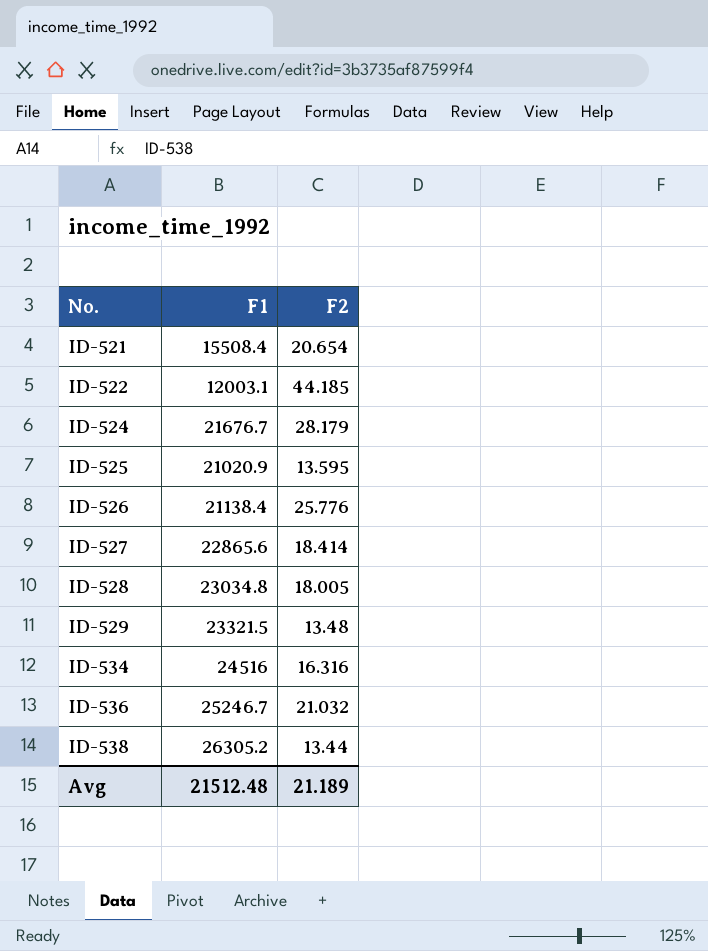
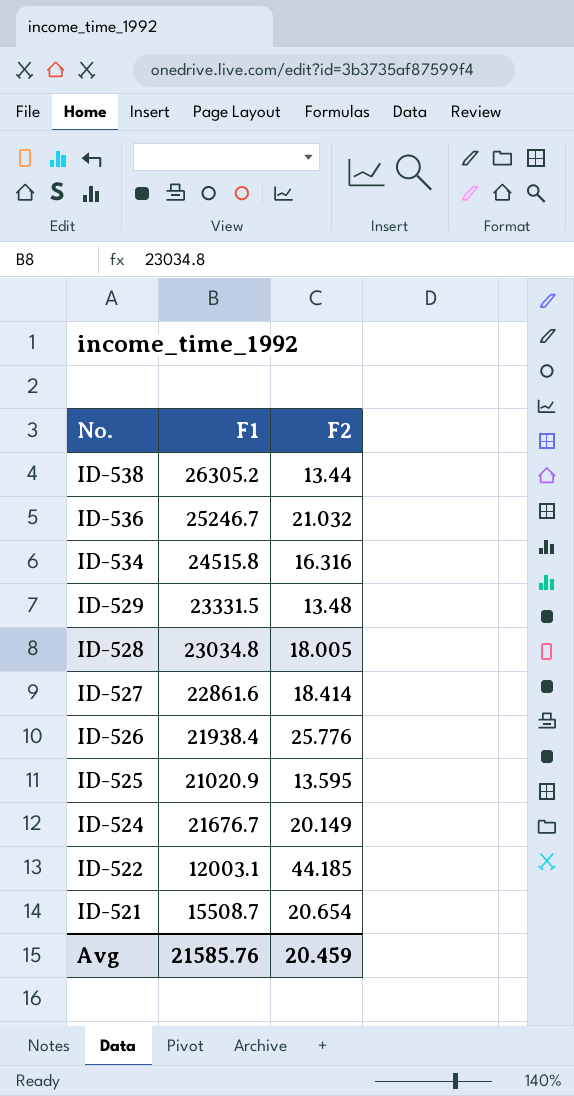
row order: No. ascending -> No. descending
ID-534 | F1: 24516 -> 24515.8
ID-529 | F1: 23321.5 -> 23331.5
ID-527 | F1: 22865.6 -> 22861.6
ID-526 | F1: 21138.4 -> 21938.4
ID-524 | F2: 28.179 -> 20.149
ID-521 | F1: 15508.4 -> 15508.7
Avg | F1: 21512.48 -> 21585.76
Avg | F2: 21.189 -> 20.459

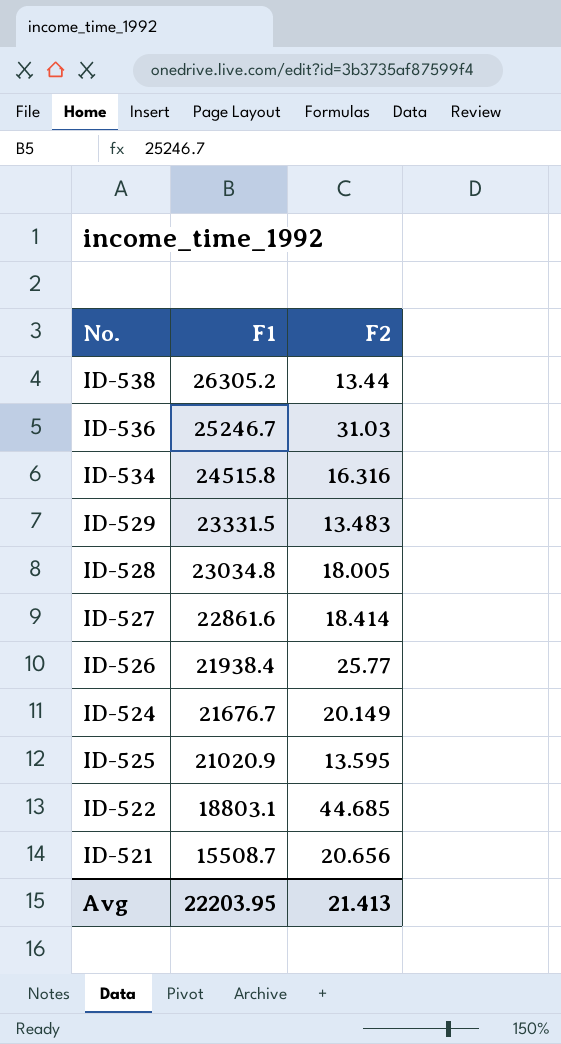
row order: No. descending -> F1 descending
ID-536 | F2: 21.032 -> 31.03
ID-529 | F2: 13.48 -> 13.483
ID-526 | F2: 25.776 -> 25.77
ID-522 | F1: 12003.1 -> 18803.1
ID-522 | F2: 44.185 -> 44.685
ID-521 | F2: 20.654 -> 20.656
Avg | F1: 21585.76 -> 22203.95
Avg | F2: 20.459 -> 21.413

